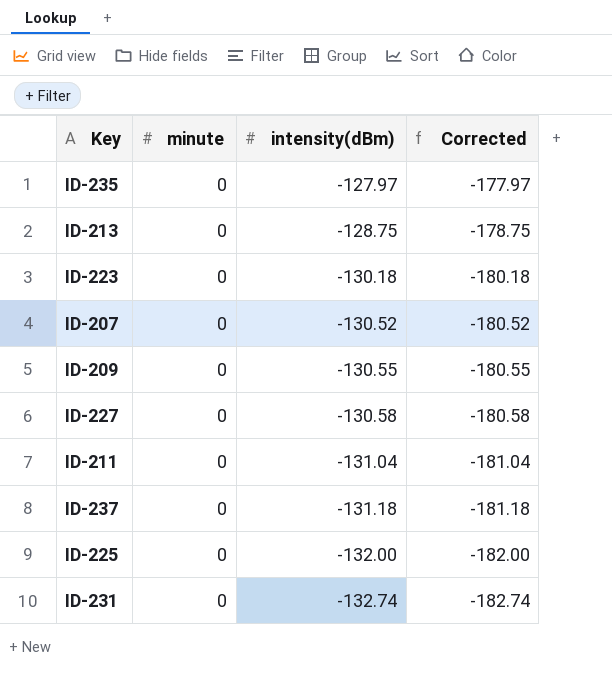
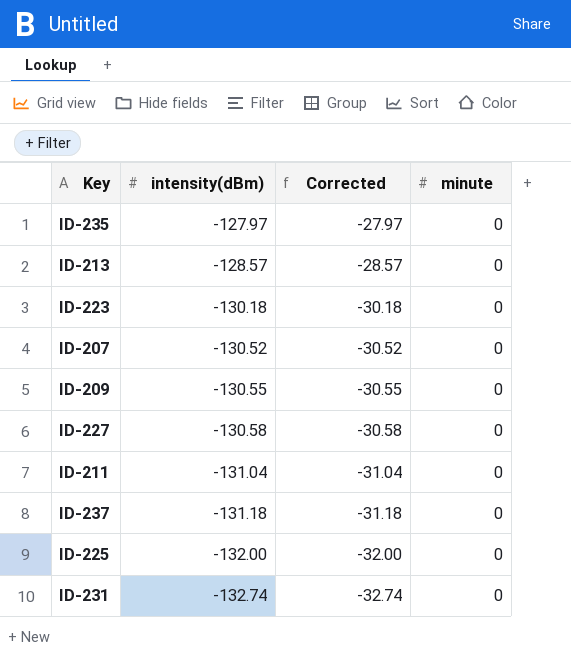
column Corrected | formula: [intensity(dBm)] - 50 -> [intensity(dBm)] + 100
column minute | position: 2 -> 4
ID-213 | intensity(dBm): -128.75 -> -128.57

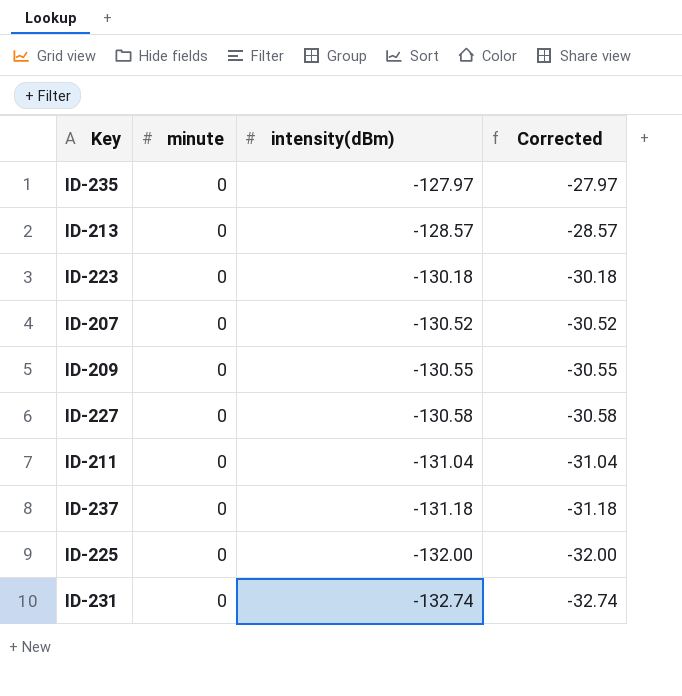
column minute | position: 4 -> 2

